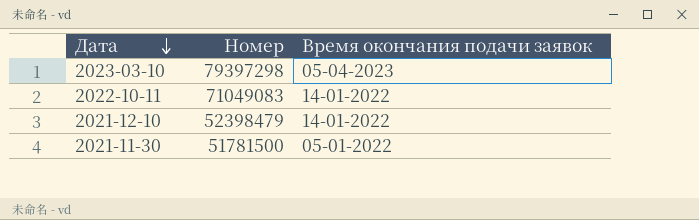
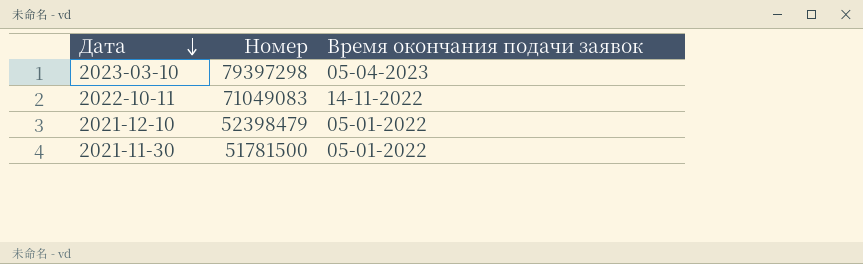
2022-10-11 | Время окончания подачи заявок: 14-01-2022 -> 14-11-2022
2021-12-10 | Время окончания подачи заявок: 14-01-2022 -> 05-01-2022

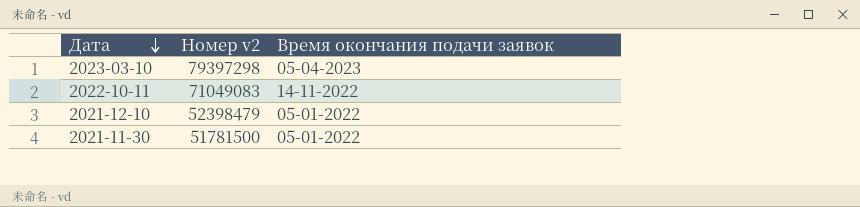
column name: Номер -> Номер v2

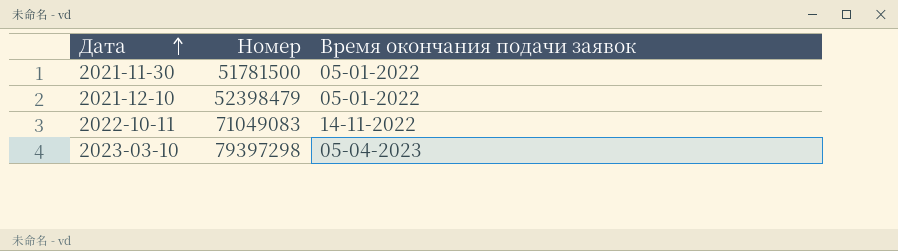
row order: Дата descending -> Дата ascending
column name: Номер v2 -> Номер

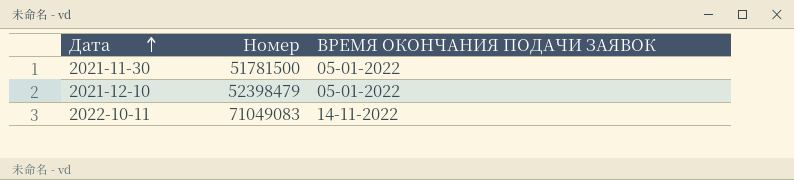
column name: Время окончания подачи заявок -> ВРЕМЯ ОКОНЧАНИЯ ПОДАЧИ ЗАЯВОК
row 2023-03-10: 79397298 | 05-04-2023 -> none

